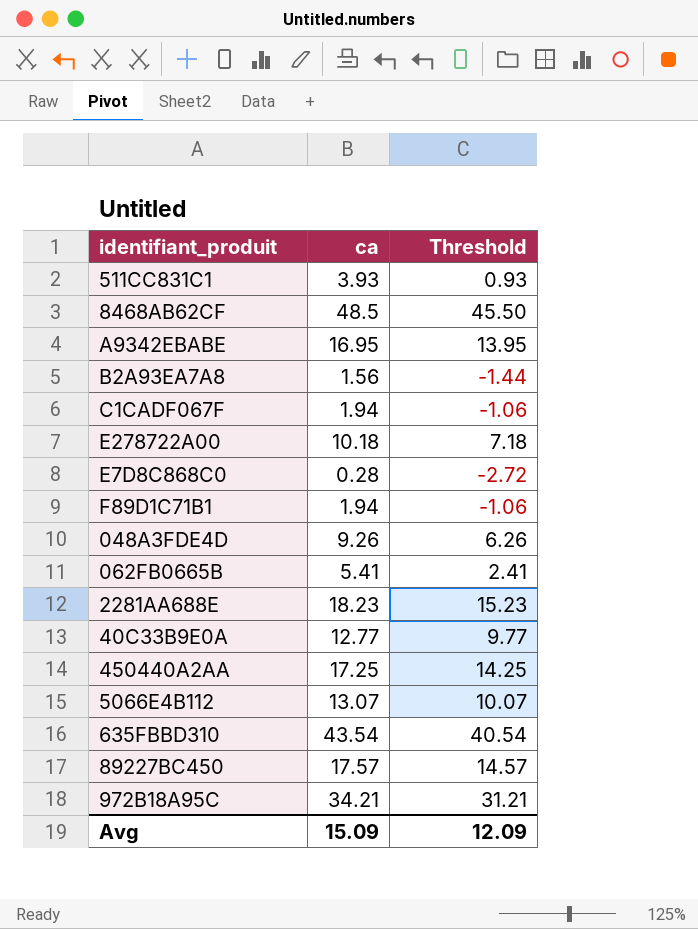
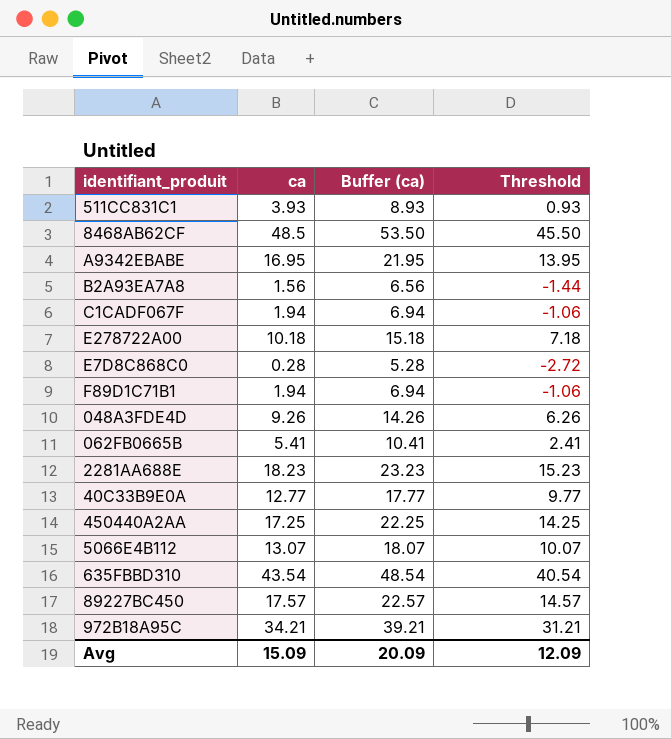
column Buffer (ca) | formula: none -> [ca] + 5

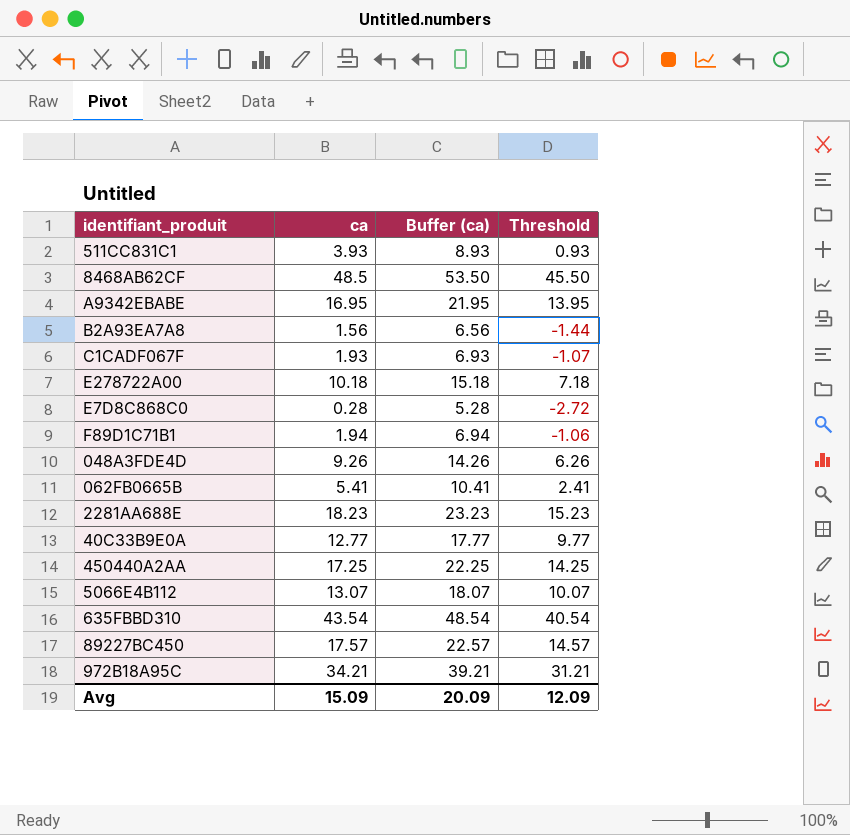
C1CADF067F | ca: 1.94 -> 1.93
C1CADF067F | Buffer (ca): 6.94 -> 6.93
C1CADF067F | Threshold: -1.06 -> -1.07

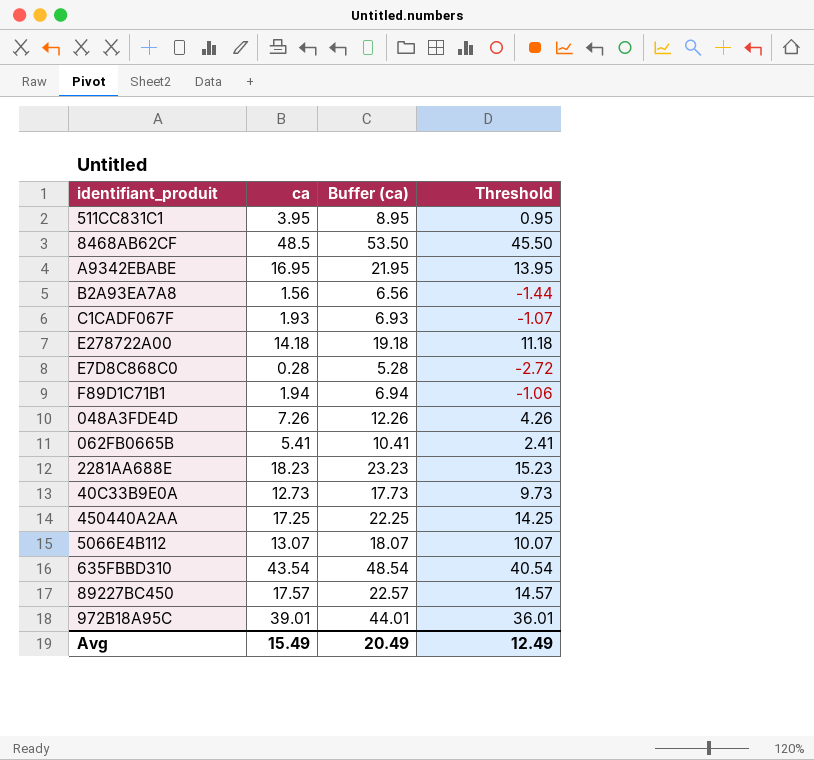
511CC831C1 | ca: 3.93 -> 3.95
511CC831C1 | Buffer (ca): 8.93 -> 8.95
511CC831C1 | Threshold: 0.93 -> 0.95
E278722A00 | ca: 10.18 -> 14.18
E278722A00 | Buffer (ca): 15.18 -> 19.18
E278722A00 | Threshold: 7.18 -> 11.18
048A3FDE4D | ca: 9.26 -> 7.26
048A3FDE4D | Buffer (ca): 14.26 -> 12.26
048A3FDE4D | Threshold: 6.26 -> 4.26
40C33B9E0A | ca: 12.77 -> 12.73
40C33B9E0A | Buffer (ca): 17.77 -> 17.73
40C33B9E0A | Threshold: 9.77 -> 9.73
972B18A95C | ca: 34.21 -> 39.01
972B18A95C | Buffer (ca): 39.21 -> 44.01
972B18A95C | Threshold: 31.21 -> 36.01
Avg | ca: 15.09 -> 15.49
Avg | Buffer (ca): 20.09 -> 20.49
Avg | Threshold: 12.09 -> 12.49

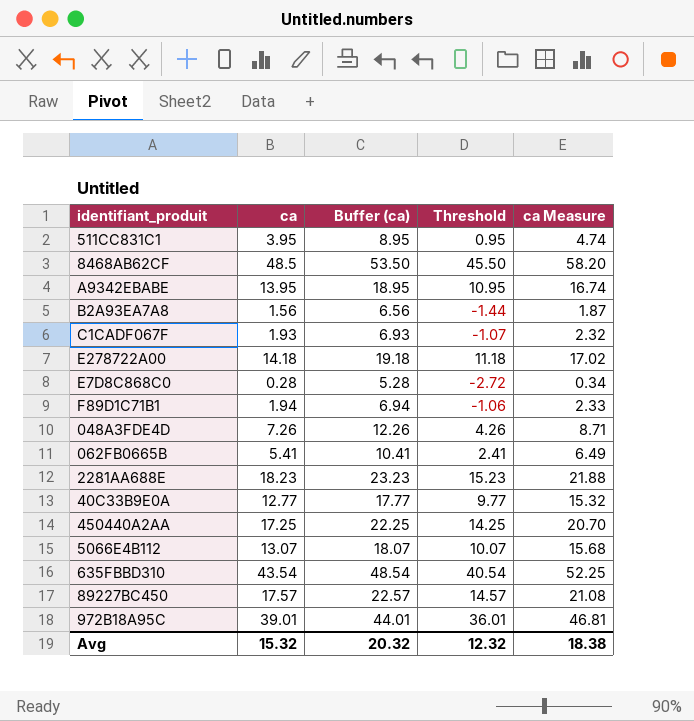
column ca Measure | formula: none -> [ca] * 1.2
A9342EBABE | ca: 16.95 -> 13.95
A9342EBABE | Buffer (ca): 21.95 -> 18.95
A9342EBABE | Threshold: 13.95 -> 10.95
40C33B9E0A | ca: 12.73 -> 12.77
40C33B9E0A | Buffer (ca): 17.73 -> 17.77
40C33B9E0A | Threshold: 9.73 -> 9.77
Avg | ca: 15.49 -> 15.32
Avg | Buffer (ca): 20.49 -> 20.32
Avg | Threshold: 12.49 -> 12.32

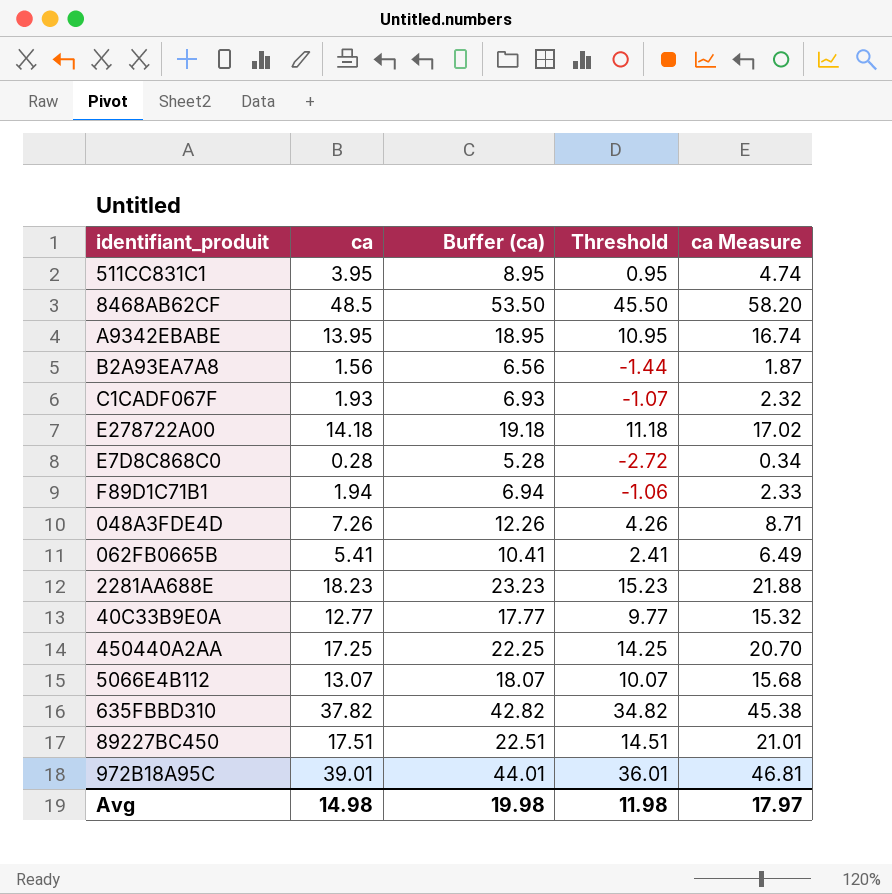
635FBBD310 | ca: 43.54 -> 37.82
635FBBD310 | Buffer (ca): 48.54 -> 42.82
635FBBD310 | Threshold: 40.54 -> 34.82
635FBBD310 | ca Measure: 52.25 -> 45.38
89227BC450 | ca: 17.57 -> 17.51
89227BC450 | Buffer (ca): 22.57 -> 22.51
89227BC450 | Threshold: 14.57 -> 14.51
89227BC450 | ca Measure: 21.08 -> 21.01
Avg | ca: 15.32 -> 14.98
Avg | Buffer (ca): 20.32 -> 19.98
Avg | Threshold: 12.32 -> 11.98
Avg | ca Measure: 18.38 -> 17.97

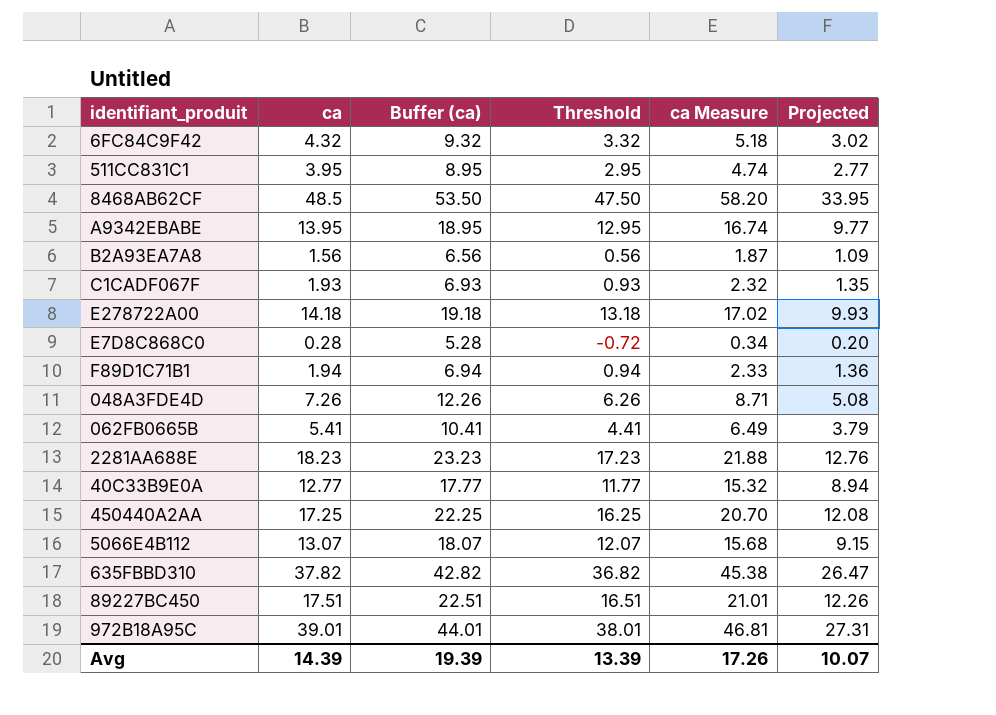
column Threshold | formula: [ca] - 3 -> [ca] - 1
column Projected | formula: none -> [ca] * 0.7
row 6FC84C9F42: none -> 4.32 | 9.32 | 3.32 | 5.18 | 3.02
Avg | ca: 14.98 -> 14.39
Avg | Buffer (ca): 19.98 -> 19.39
Avg | Threshold: 11.98 -> 13.39
Avg | ca Measure: 17.97 -> 17.26

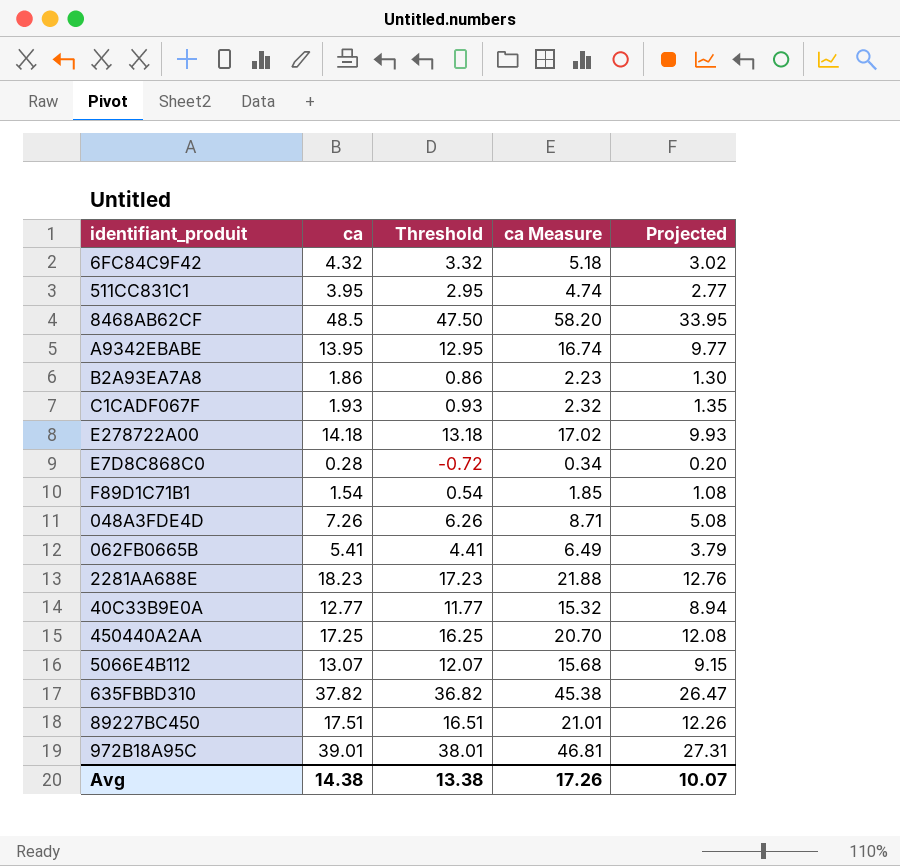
column Buffer (ca) | formula: [ca] + 5 -> none
B2A93EA7A8 | ca: 1.56 -> 1.86
B2A93EA7A8 | Threshold: 0.56 -> 0.86
B2A93EA7A8 | ca Measure: 1.87 -> 2.23
B2A93EA7A8 | Projected: 1.09 -> 1.30
F89D1C71B1 | ca: 1.94 -> 1.54
F89D1C71B1 | Threshold: 0.94 -> 0.54
F89D1C71B1 | ca Measure: 2.33 -> 1.85
F89D1C71B1 | Projected: 1.36 -> 1.08
Avg | ca: 14.39 -> 14.38
Avg | Threshold: 13.39 -> 13.38

